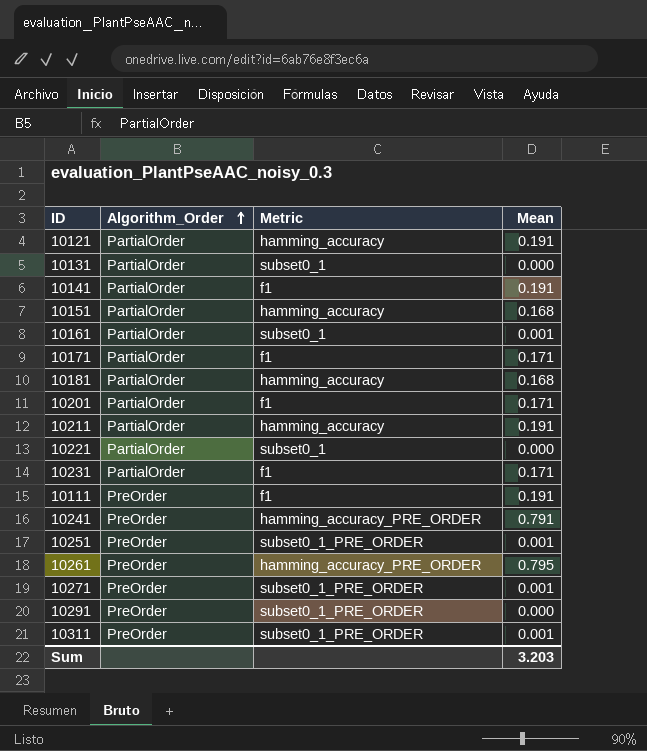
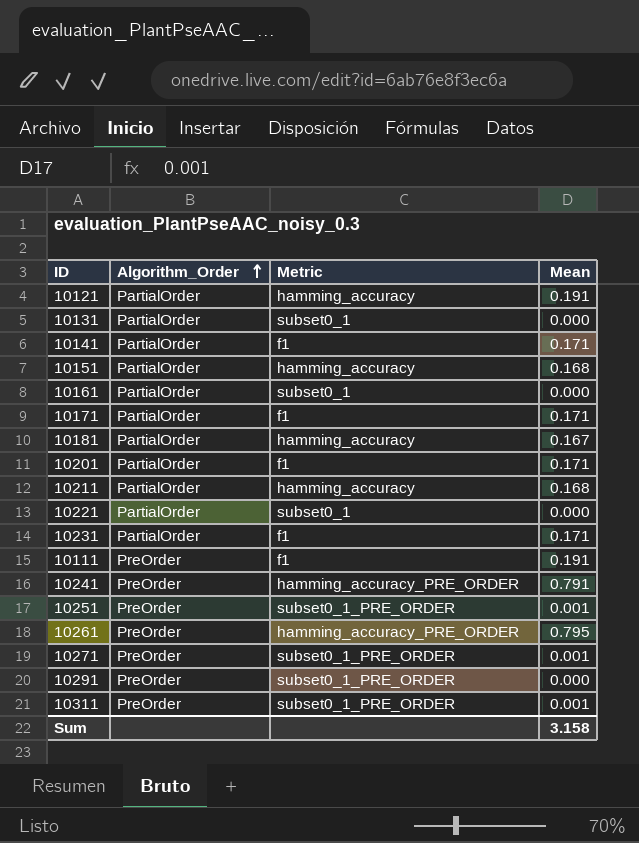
10141 | Mean: 0.191 -> 0.171
10161 | Mean: 0.001 -> 0.000
10181 | Mean: 0.168 -> 0.167
10211 | Mean: 0.191 -> 0.168
Sum | Mean: 3.203 -> 3.158

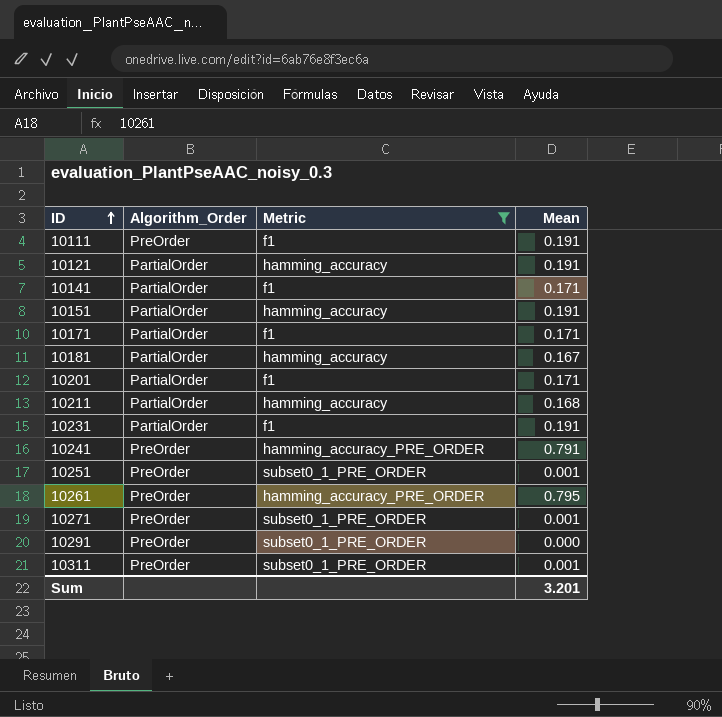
filter: none -> Metric != subset0_1
row order: Algorithm_Order ascending -> ID ascending
10151 | Mean: 0.168 -> 0.191
10231 | Mean: 0.171 -> 0.191
Sum | Mean: 3.158 -> 3.201

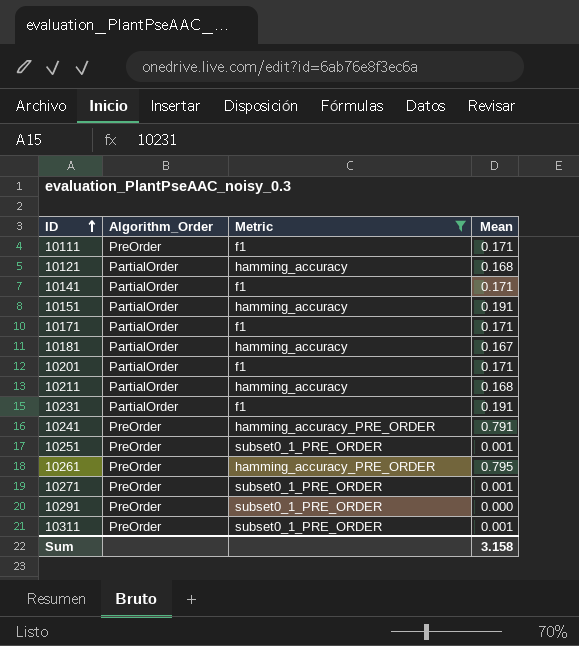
10111 | Mean: 0.191 -> 0.171
10121 | Mean: 0.191 -> 0.168
Sum | Mean: 3.201 -> 3.158

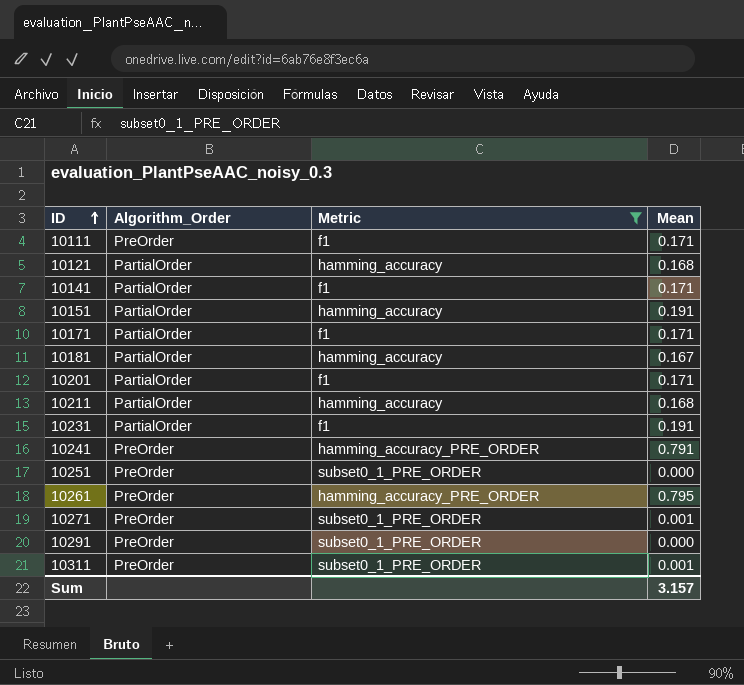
10251 | Mean: 0.001 -> 0.000
Sum | Mean: 3.158 -> 3.157

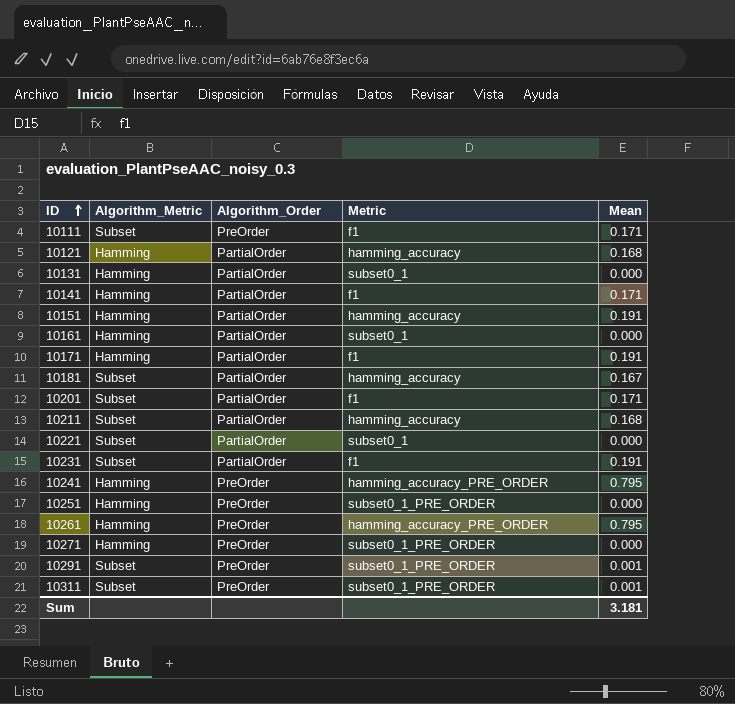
filter: Metric != subset0_1 -> none
column Algorithm_Metric | position: none -> 2
10171 | Mean: 0.171 -> 0.191
10241 | Mean: 0.791 -> 0.795
10271 | Mean: 0.001 -> 0.000
10291 | Mean: 0.000 -> 0.001
Sum | Mean: 3.157 -> 3.181

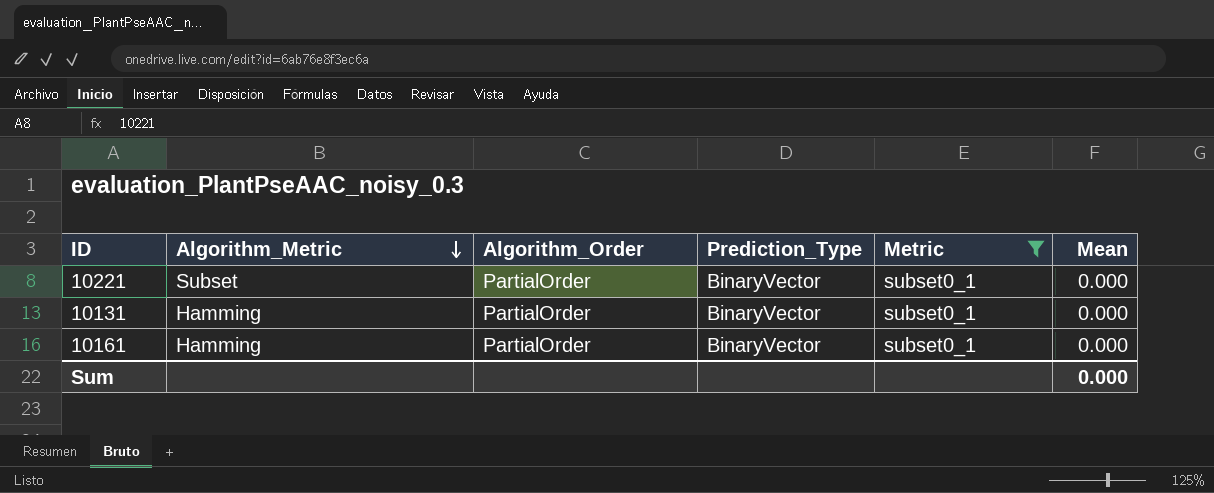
filter: none -> Metric = subset0_1
row order: ID ascending -> Algorithm_Metric descending
column Prediction_Type | position: none -> 4
Sum | Mean: 3.181 -> 0.000

